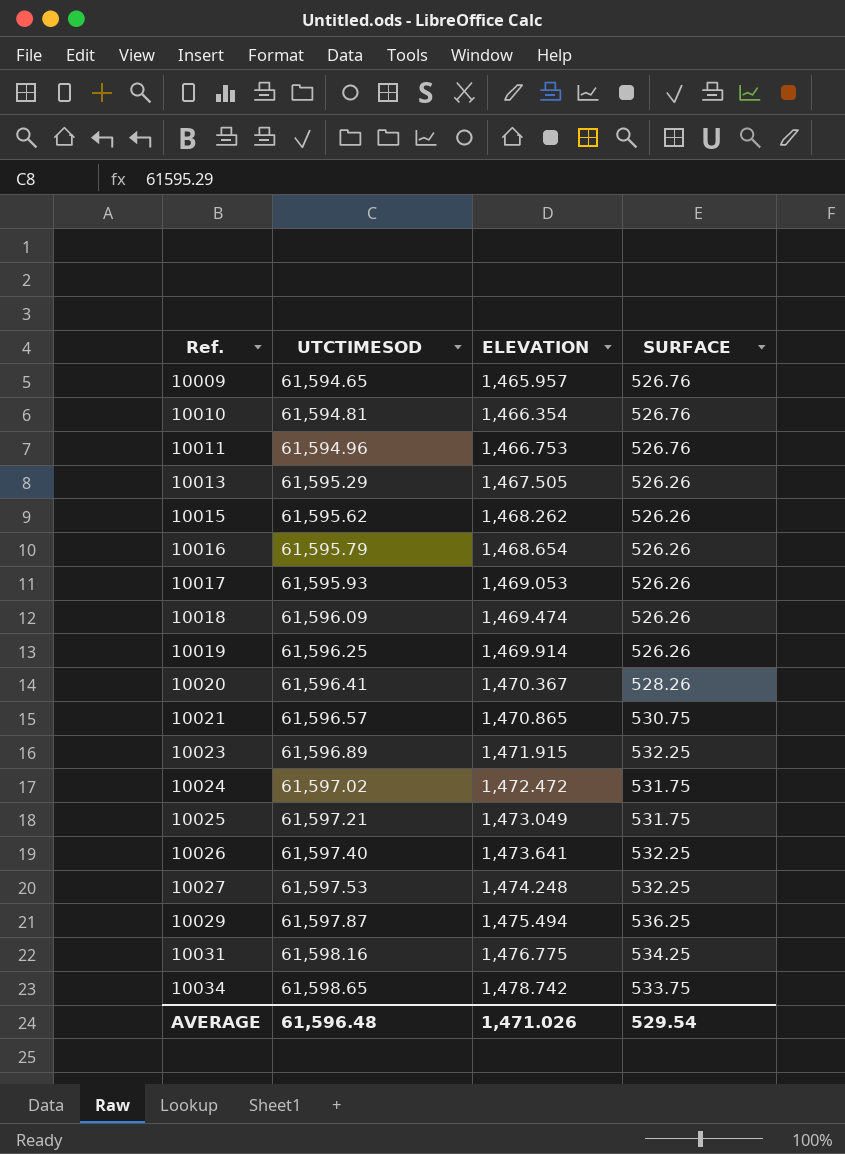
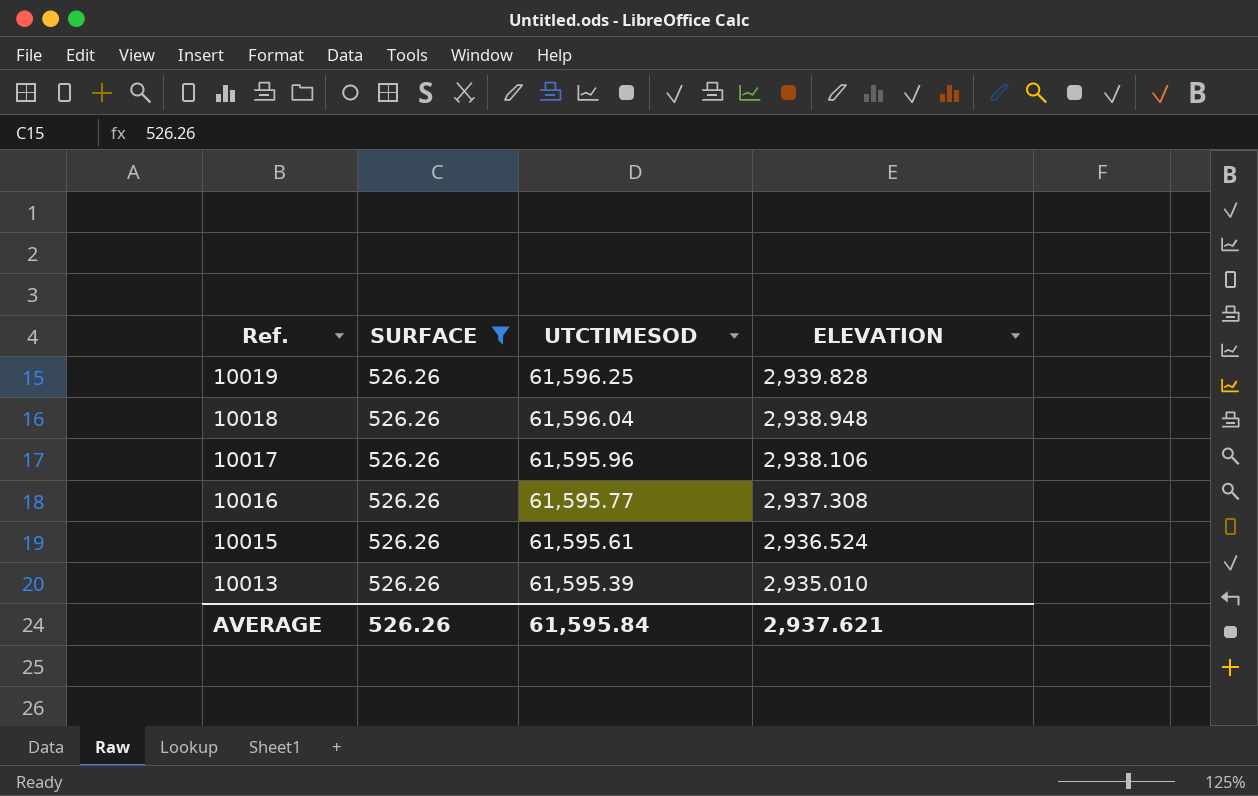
filter: none -> SURFACE = 526.26
row order: Ref. ascending -> Ref. descending
column SURFACE | position: 4 -> 2
10019 | ELEVATION: 1,469.914 -> 2,939.828
10018 | UTCTIMESOD: 61,596.09 -> 61,596.04
10018 | ELEVATION: 1,469.474 -> 2,938.948
10017 | UTCTIMESOD: 61,595.93 -> 61,595.96
10017 | ELEVATION: 1,469.053 -> 2,938.106
10016 | UTCTIMESOD: 61,595.79 -> 61,595.77
10016 | ELEVATION: 1,468.654 -> 2,937.308
10015 | UTCTIMESOD: 61,595.62 -> 61,595.61
10015 | ELEVATION: 1,468.262 -> 2,936.524
10013 | UTCTIMESOD: 61,595.29 -> 61,595.39
10013 | ELEVATION: 1,467.505 -> 2,935.010
AVERAGE | SURFACE: 529.54 -> 526.26
AVERAGE | UTCTIMESOD: 61,596.48 -> 61,595.84
AVERAGE | ELEVATION: 1,471.026 -> 2,937.621

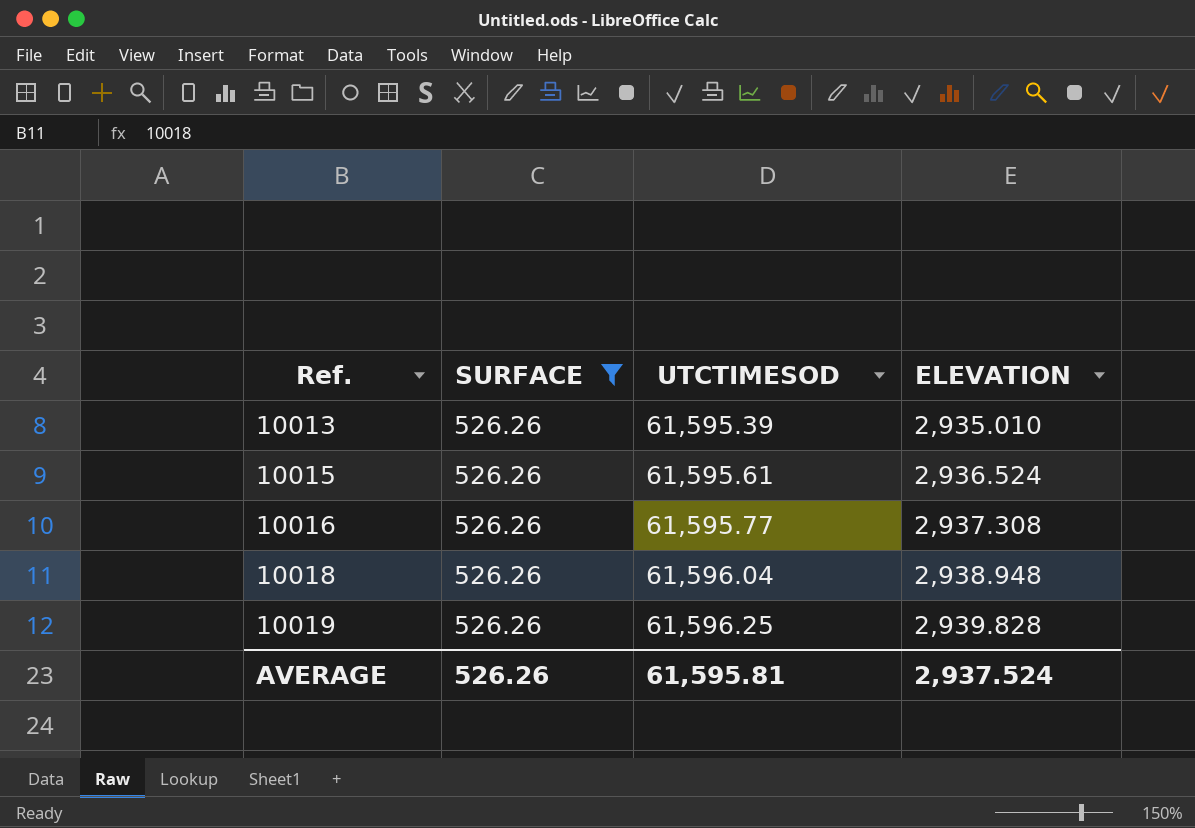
row order: Ref. descending -> Ref. ascending
row 10017: 526.26 | 61,595.96 | 2,938.106 -> none
AVERAGE | UTCTIMESOD: 61,595.84 -> 61,595.81
AVERAGE | ELEVATION: 2,937.621 -> 2,937.524

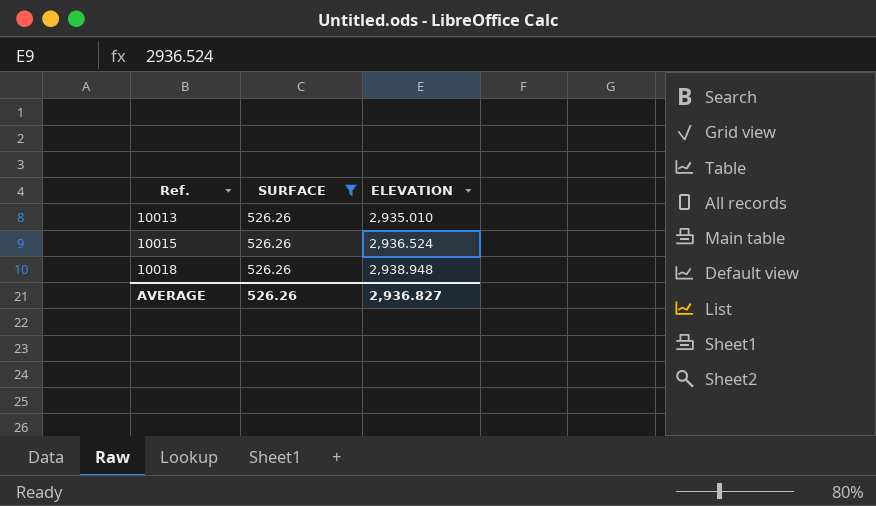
column UTCTIMESOD | position: 3 -> none
row 10016: 526.26 | 61,595.77 | 2,937.308 -> none
row 10019: 526.26 | 61,596.25 | 2,939.828 -> none
AVERAGE | ELEVATION: 2,937.524 -> 2,936.827

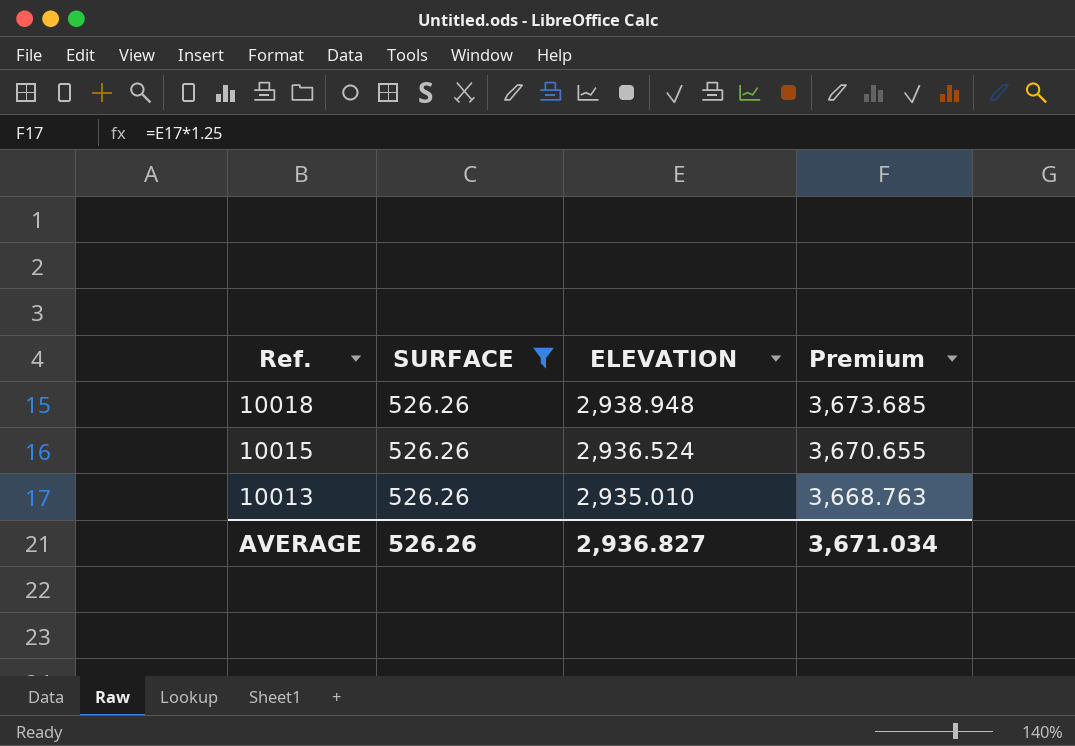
row order: Ref. ascending -> Ref. descending
column Premium | formula: none -> [ELEVATION] * 1.25

